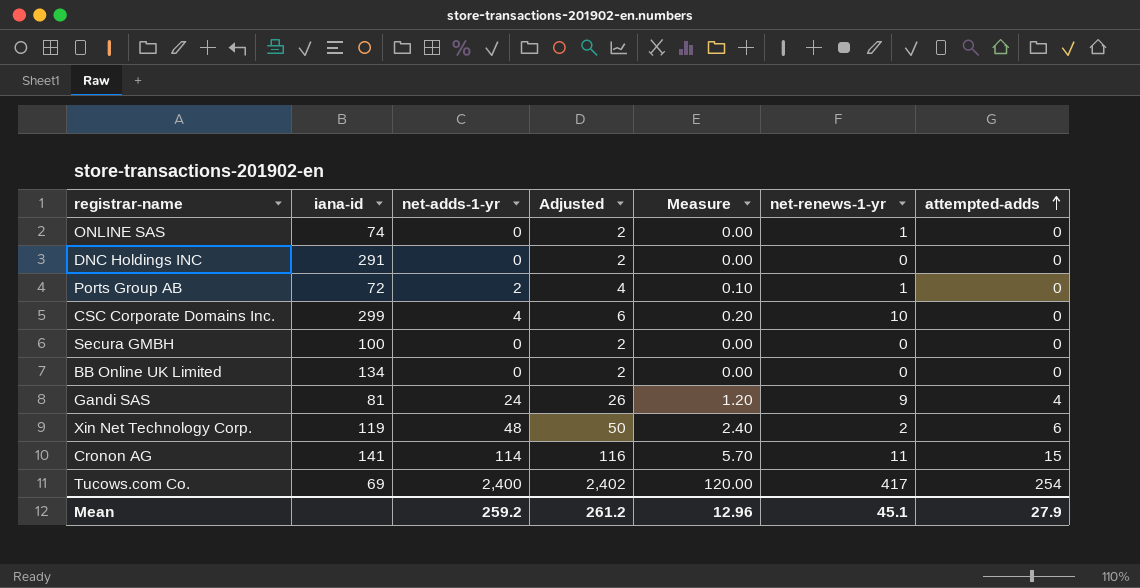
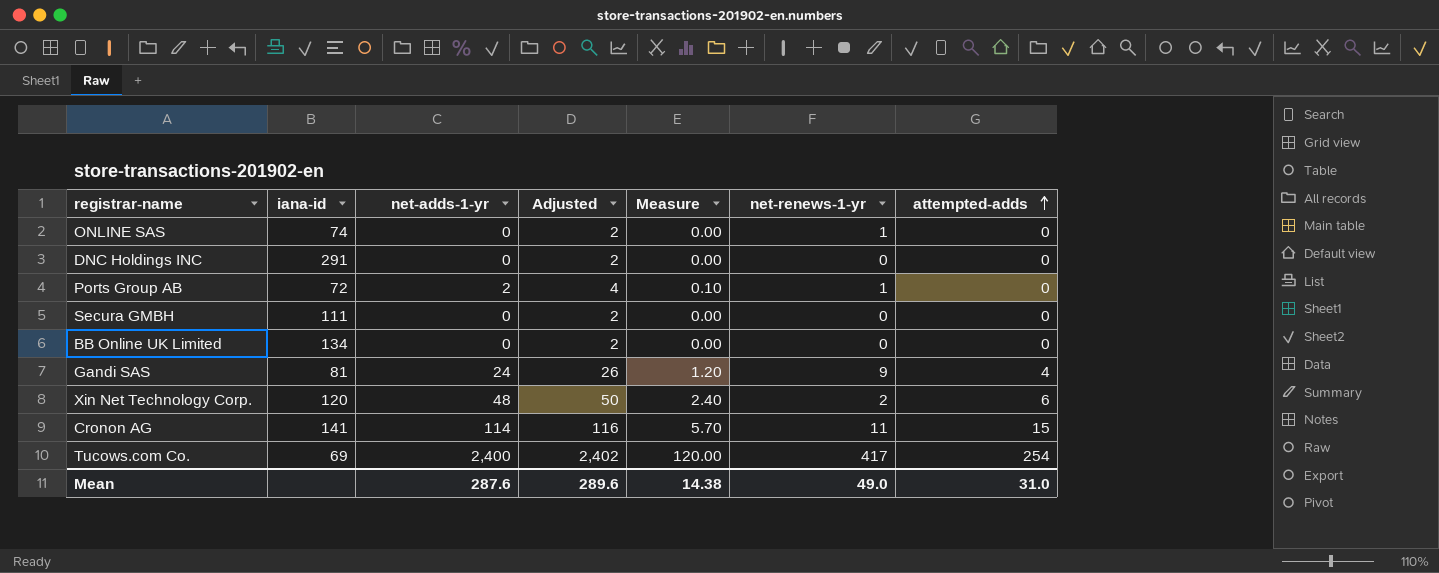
row CSC Corporate Domains Inc.: 299 | 4 | 6 | 0.20 | 10 | 0 -> none
Secura GMBH | iana-id: 100 -> 111
Xin Net Technology Corp. | iana-id: 119 -> 120
Mean | net-adds-1-yr: 259.2 -> 287.6
Mean | Adjusted: 261.2 -> 289.6
Mean | Measure: 12.96 -> 14.38
Mean | net-renews-1-yr: 45.1 -> 49.0
Mean | attempted-adds: 27.9 -> 31.0

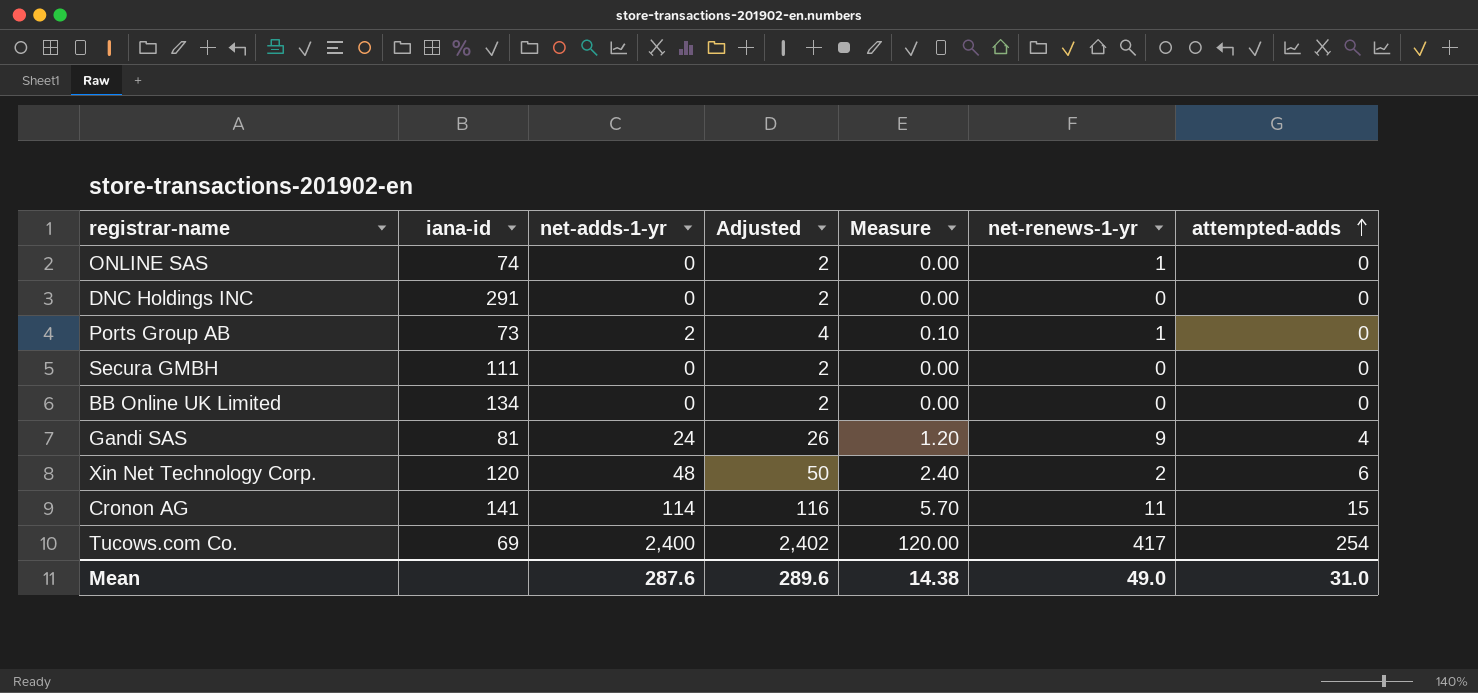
Ports Group AB | iana-id: 72 -> 73

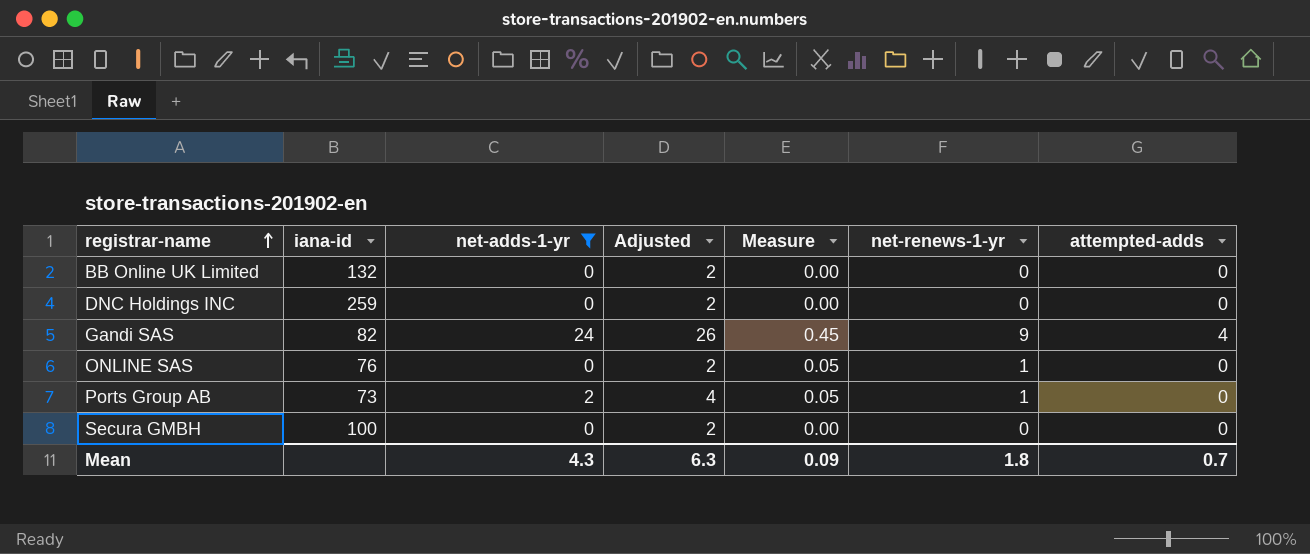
filter: none -> net-adds-1-yr <= 24
row order: attempted-adds ascending -> registrar-name ascending
column Measure | formula: [net-adds-1-yr] * 0.05 -> [net-renews-1-yr] * 0.05
BB Online UK Limited | iana-id: 134 -> 132
DNC Holdings INC | iana-id: 291 -> 259
Gandi SAS | iana-id: 81 -> 82
ONLINE SAS | iana-id: 74 -> 76
Secura GMBH | iana-id: 111 -> 100
Mean | net-adds-1-yr: 287.6 -> 4.3
Mean | Adjusted: 289.6 -> 6.3
Mean | Measure: 14.38 -> 0.09
Mean | net-renews-1-yr: 49.0 -> 1.8
Mean | attempted-adds: 31.0 -> 0.7

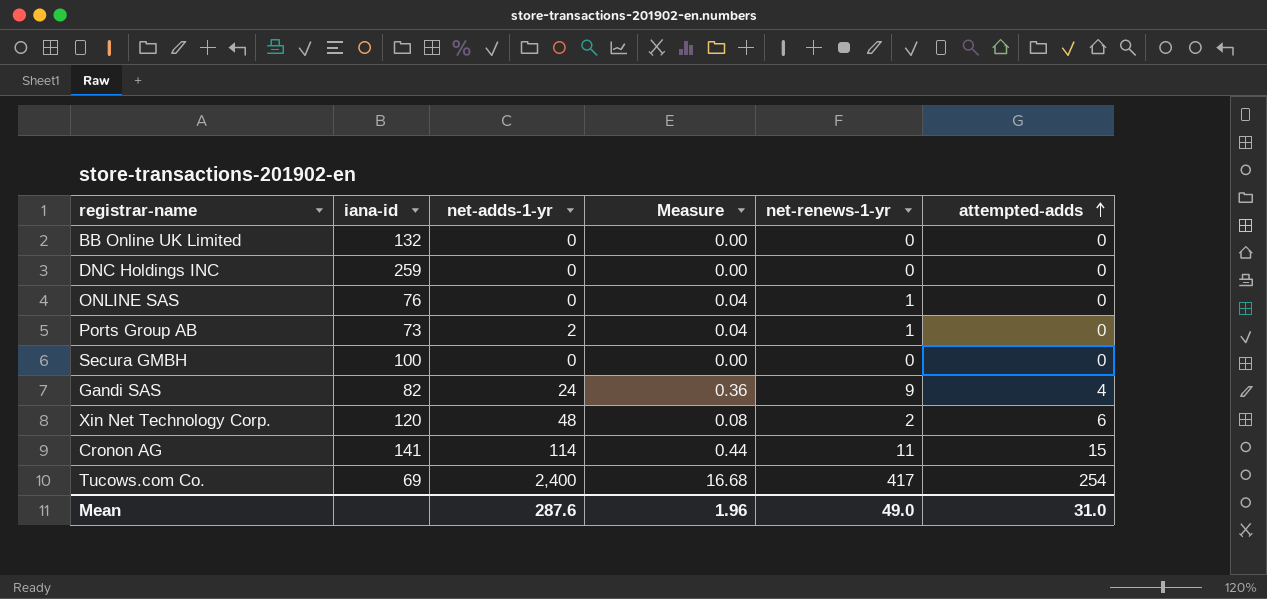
filter: net-adds-1-yr <= 24 -> none
row order: registrar-name ascending -> attempted-adds ascending
column Adjusted | formula: [net-adds-1-yr] + 2 -> none
column Measure | formula: [net-renews-1-yr] * 0.05 -> [net-renews-1-yr] * 0.04
Mean | net-adds-1-yr: 4.3 -> 287.6
Mean | Measure: 0.09 -> 1.96
Mean | net-renews-1-yr: 1.8 -> 49.0
Mean | attempted-adds: 0.7 -> 31.0

